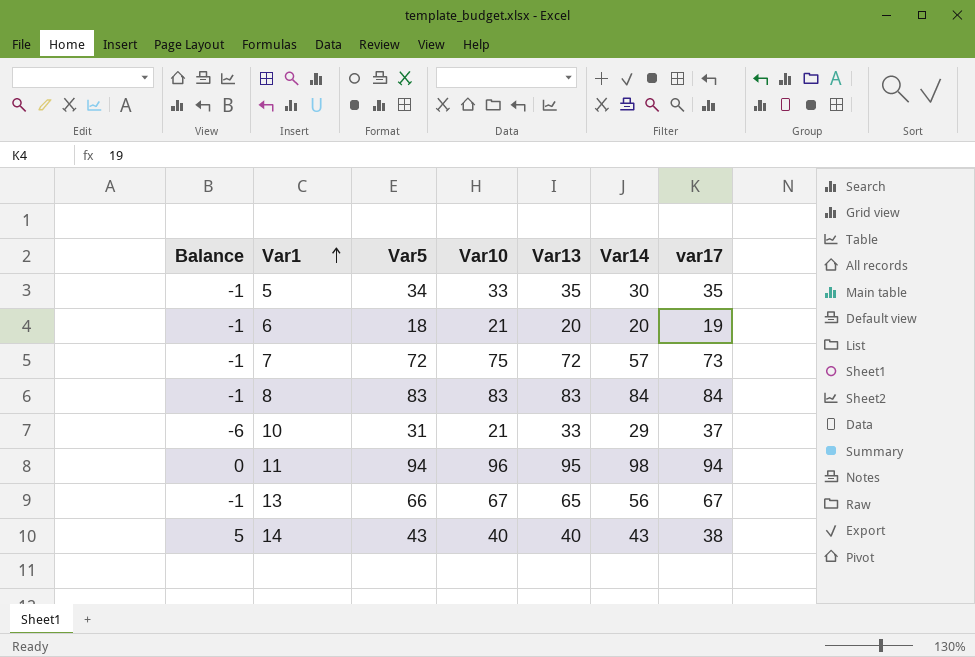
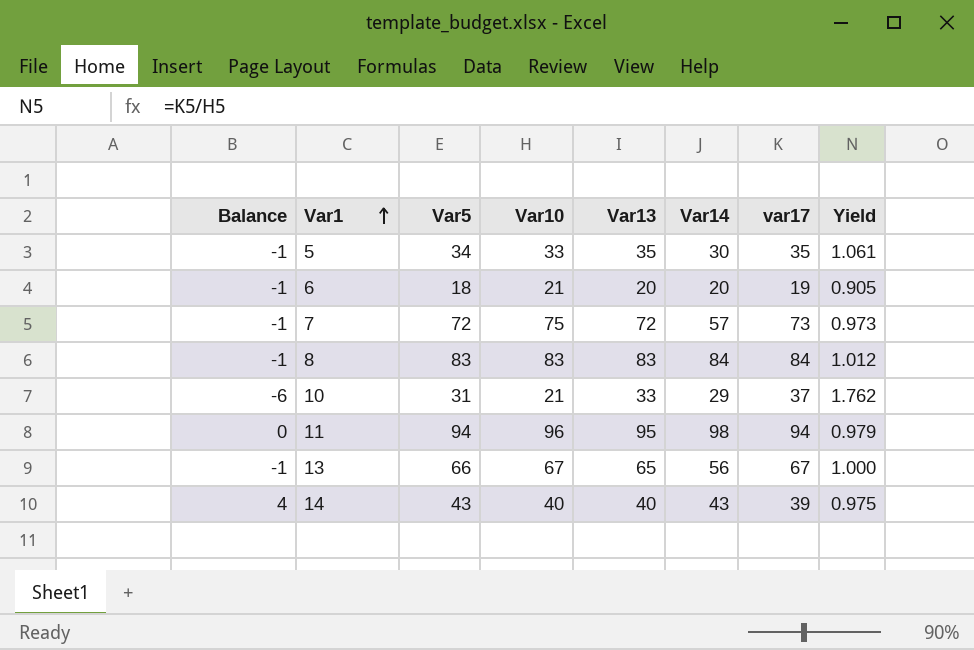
column Yield | formula: none -> [var17] / [Var10]
14 | Balance: 5 -> 4
14 | var17: 38 -> 39

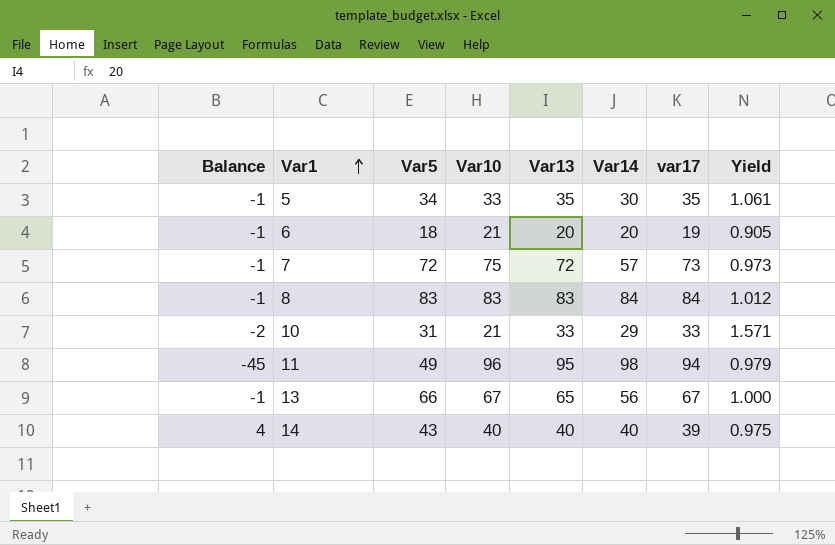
10 | Balance: -6 -> -2
10 | var17: 37 -> 33
10 | Yield: 1.762 -> 1.571
11 | Balance: 0 -> -45
11 | Var5: 94 -> 49
14 | Var14: 43 -> 40

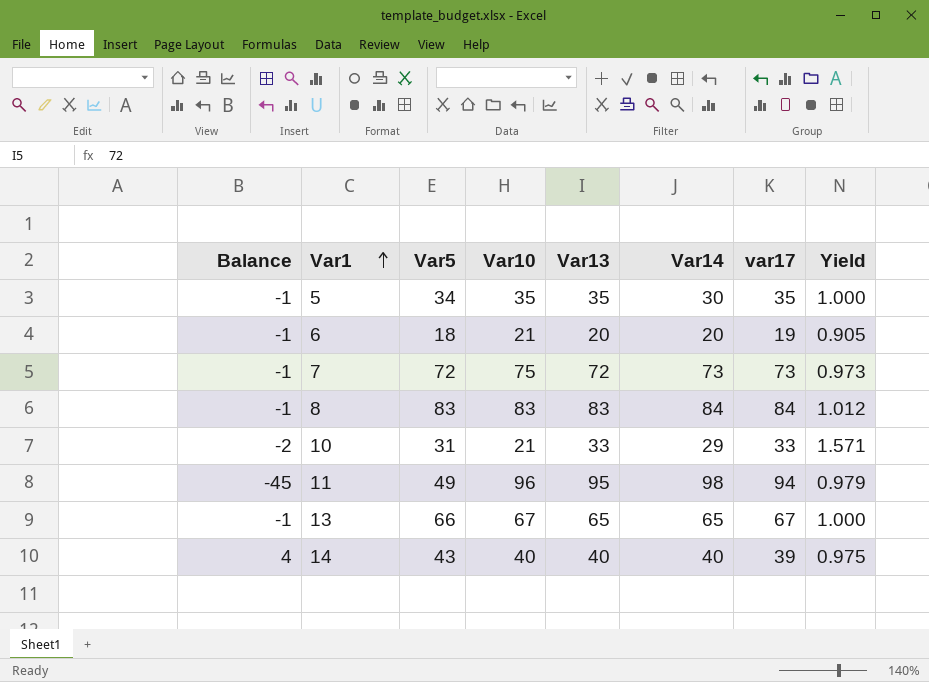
5 | Var10: 33 -> 35
5 | Yield: 1.061 -> 1.000
7 | Var14: 57 -> 73
13 | Var14: 56 -> 65

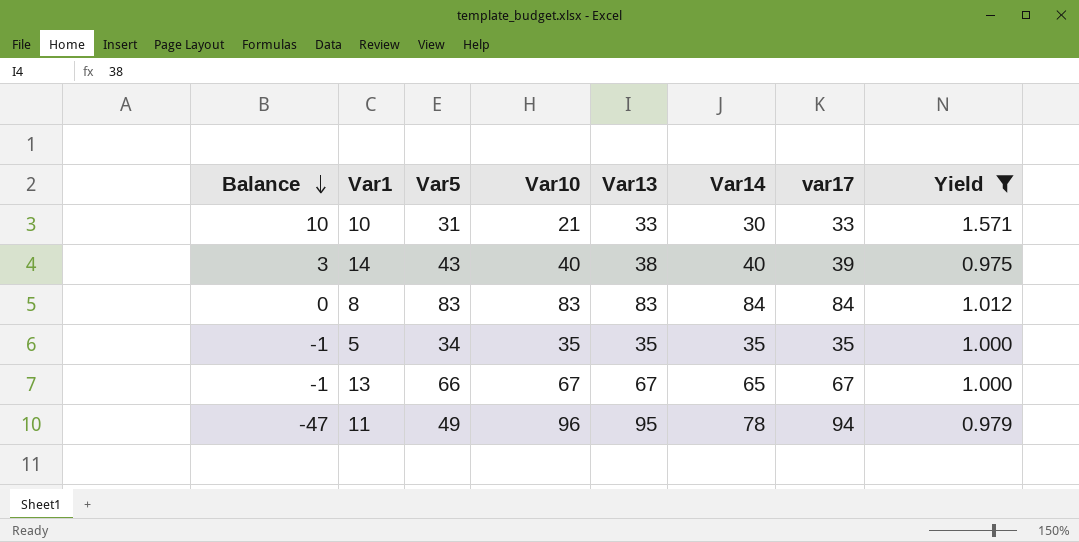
filter: none -> Yield >= 0.975
row order: Var1 ascending -> Balance descending
column Balance | formula: [Var5] - [var17] -> [Var5] - [Var10]
10 | Var14: 29 -> 30
14 | Var13: 40 -> 38
5 | Var14: 30 -> 35
13 | Var13: 65 -> 67
11 | Var14: 98 -> 78

